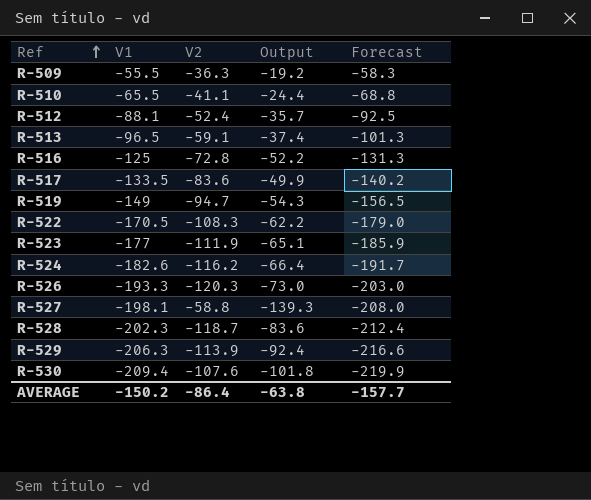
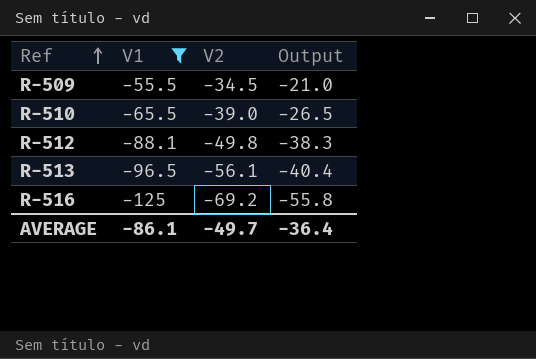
filter: none -> V1 >= -125
column Forecast | formula: [V1] * 1.05 -> none
R-509 | V2: -36.3 -> -34.5
R-509 | Output: -19.2 -> -21.0
R-510 | V2: -41.1 -> -39.0
R-510 | Output: -24.4 -> -26.5
R-512 | V2: -52.4 -> -49.8
R-512 | Output: -35.7 -> -38.3
R-513 | V2: -59.1 -> -56.1
R-513 | Output: -37.4 -> -40.4
R-516 | V2: -72.8 -> -69.2
R-516 | Output: -52.2 -> -55.8
AVERAGE | V1: -150.2 -> -86.1
AVERAGE | V2: -86.4 -> -49.7
AVERAGE | Output: -63.8 -> -36.4

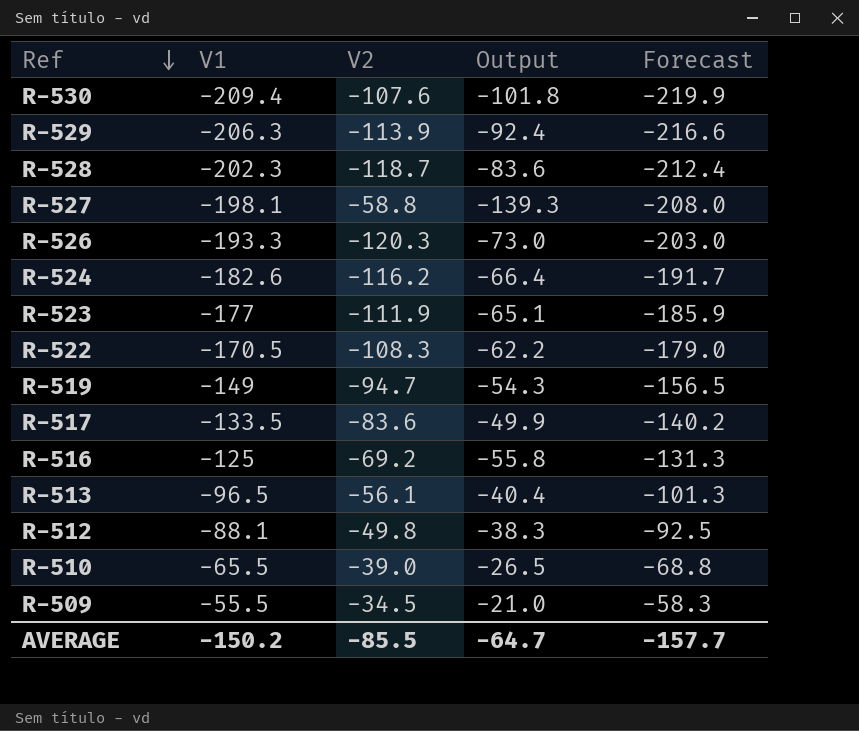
filter: V1 >= -125 -> none
row order: Ref ascending -> Ref descending
column Forecast | formula: none -> [V1] * 1.05
AVERAGE | V1: -86.1 -> -150.2
AVERAGE | V2: -49.7 -> -85.5
AVERAGE | Output: -36.4 -> -64.7

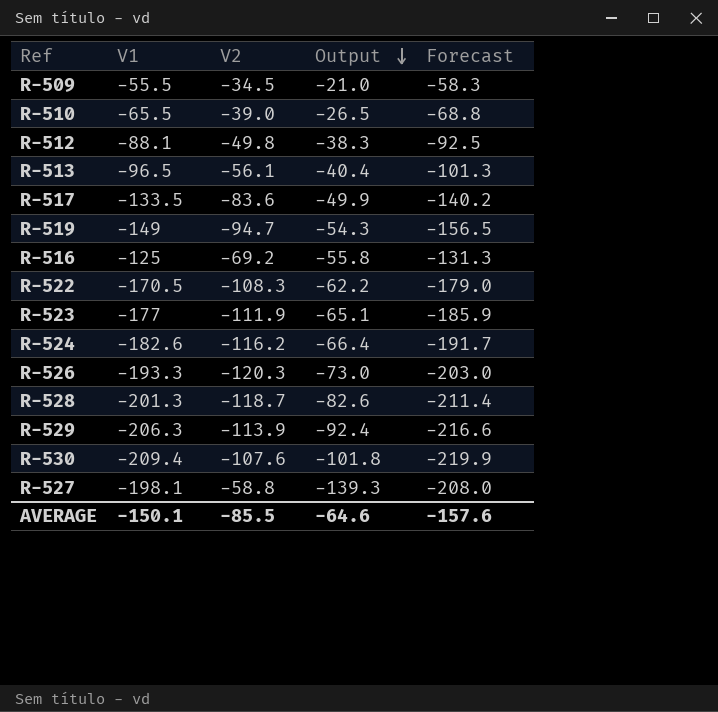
row order: Ref descending -> Output descending
R-528 | V1: -202.3 -> -201.3
R-528 | Output: -83.6 -> -82.6
R-528 | Forecast: -212.4 -> -211.4
AVERAGE | V1: -150.2 -> -150.1
AVERAGE | Output: -64.7 -> -64.6
AVERAGE | Forecast: -157.7 -> -157.6

